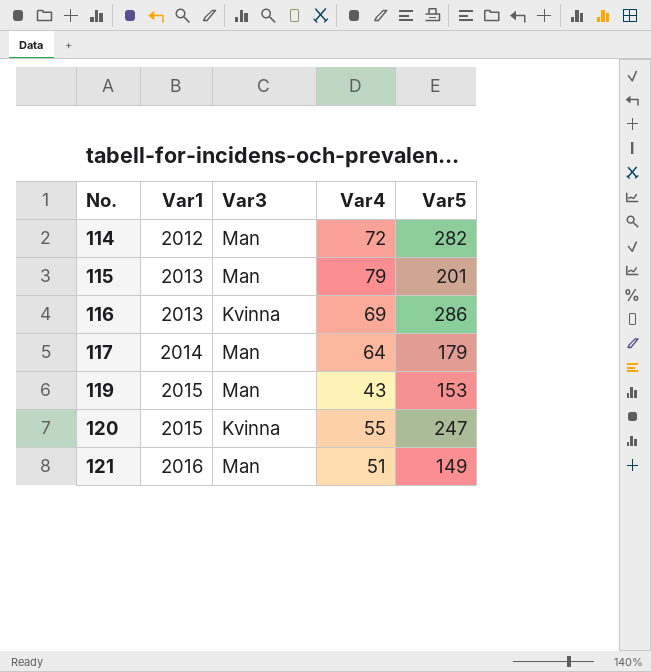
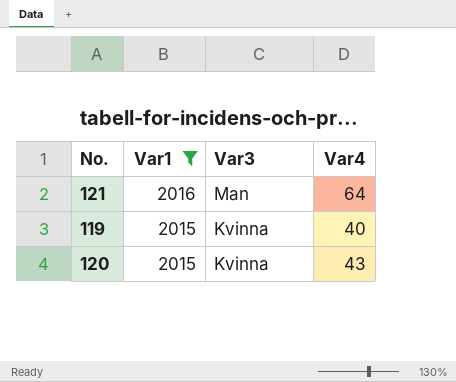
filter: none -> Var1 >= 2015
row order: No. ascending -> Var1 descending
column Var5 | position: 5 -> none
121 | Var4: 51 -> 64
119 | Var3: Man -> Kvinna
119 | Var4: 43 -> 40
120 | Var4: 55 -> 43

